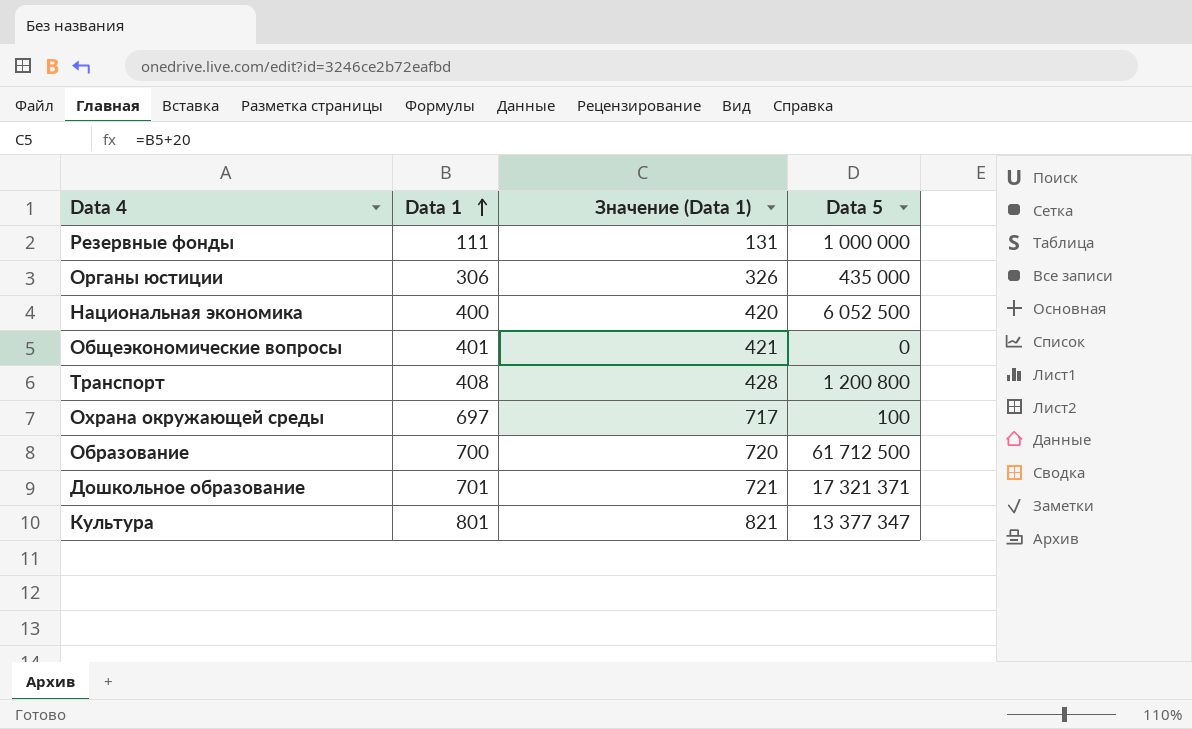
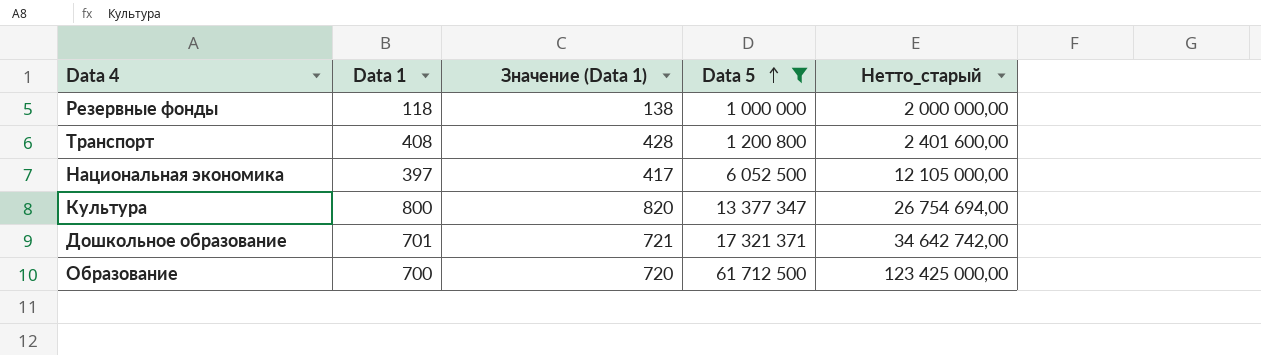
filter: none -> Data 5 >= 1 000 000
row order: Data 1 ascending -> Data 5 ascending
column Нетто_старый | formula: none -> [Data 5] * 2
Резервные фонды | Data 1: 111 -> 118
Резервные фонды | Значение (Data 1): 131 -> 138
Национальная экономика | Data 1: 400 -> 397
Национальная экономика | Значение (Data 1): 420 -> 417
Культура | Data 1: 801 -> 800
Культура | Значение (Data 1): 821 -> 820

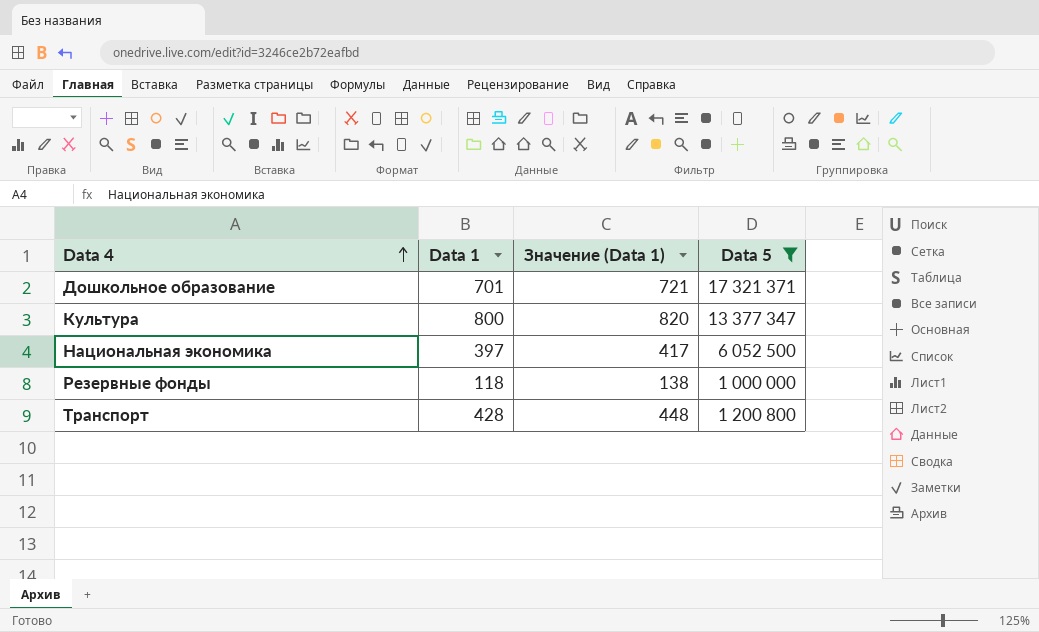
row order: Data 5 ascending -> Data 4 ascending
column Нетто_старый | formula: [Data 5] * 2 -> none
row Образование: 700 | 720 | 61 712 500 | 123 425 000,00 -> none
Транспорт | Data 1: 408 -> 428
Транспорт | Значение (Data 1): 428 -> 448

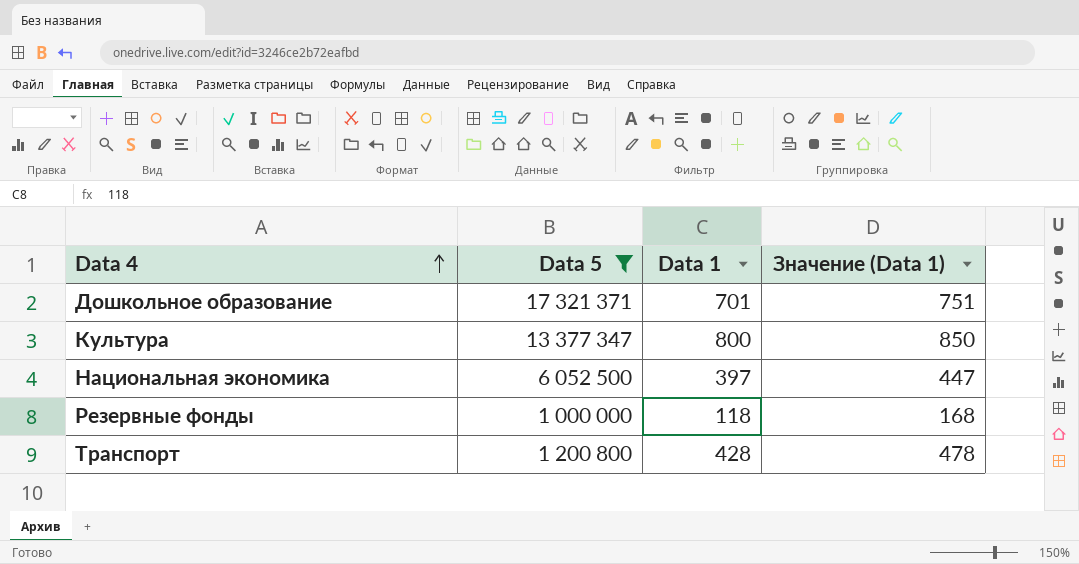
column Data 5 | position: 4 -> 2
column Значение (Data 1) | formula: [Data 1] + 20 -> [Data 1] + 50

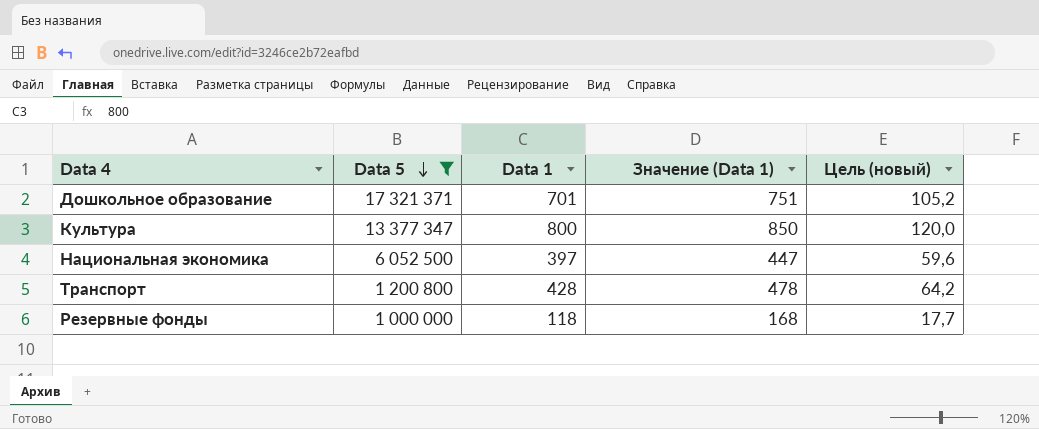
row order: Data 4 ascending -> Data 5 descending
column Цель (новый) | formula: none -> [Data 1] * 0,15

